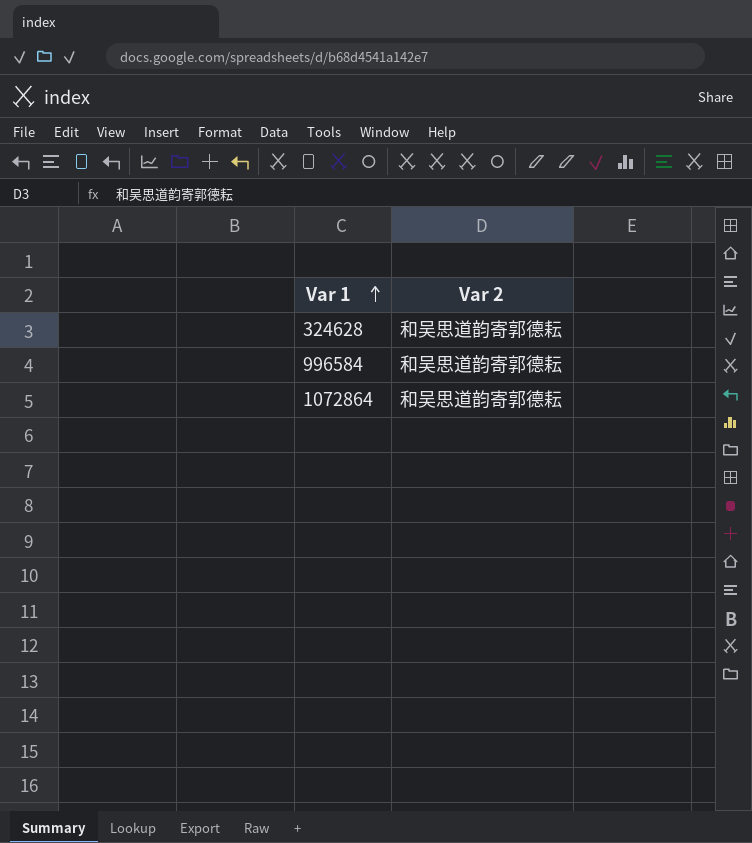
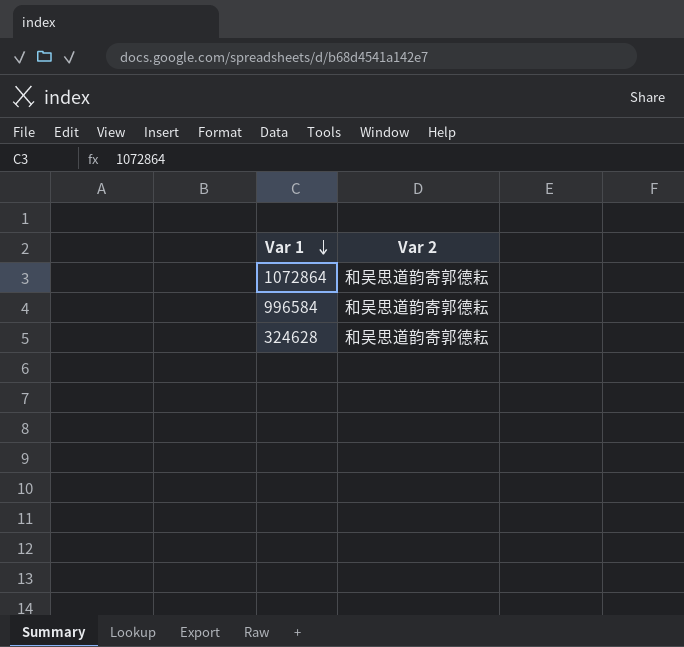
row order: Var 1 ascending -> Var 1 descending

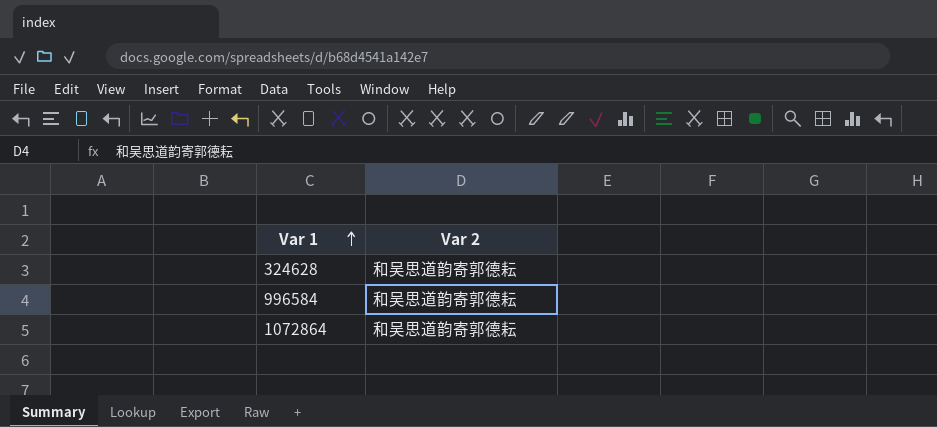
row order: Var 1 descending -> Var 1 ascending

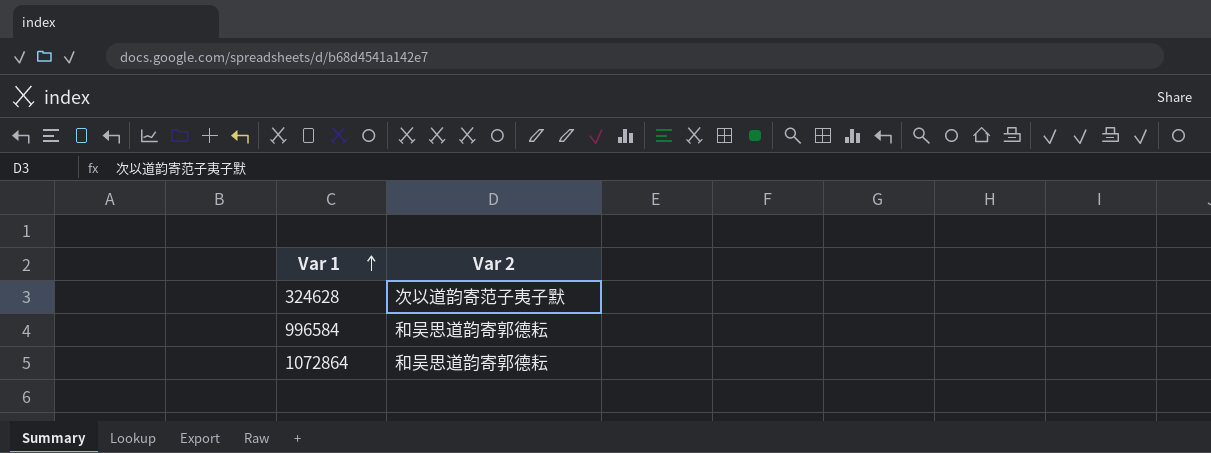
324628 | Var 2: 和吴思道韵寄郭德耘 -> 次以道韵寄范子夷子默

